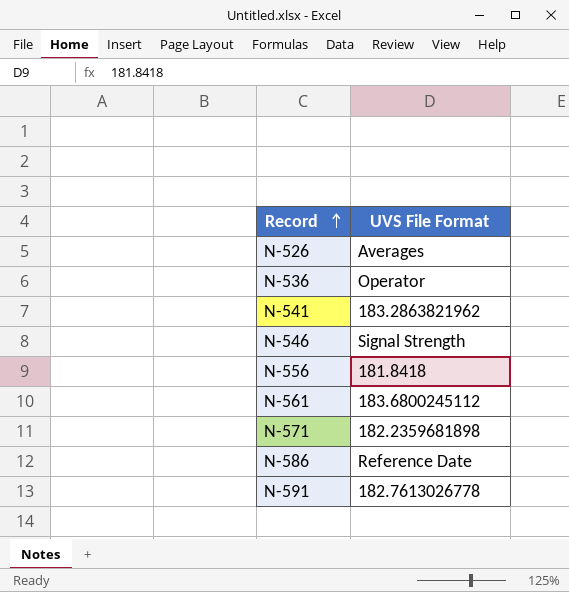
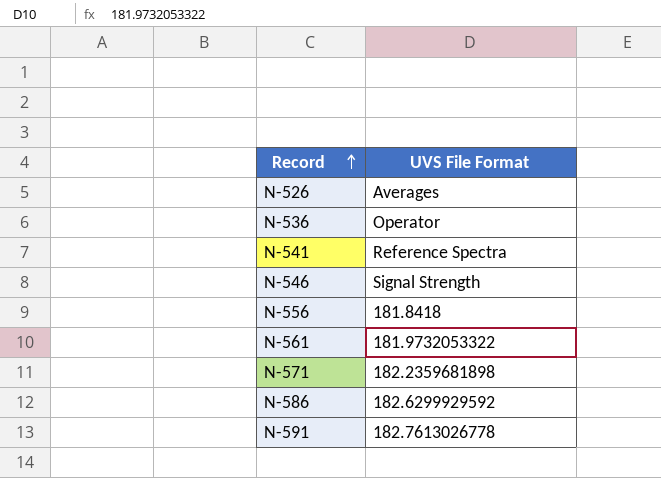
N-541 | UVS File Format: 183.2863821962 -> Reference Spectra
N-561 | UVS File Format: 183.6800245112 -> 181.9732053322
N-586 | UVS File Format: Reference Date -> 182.6299929592

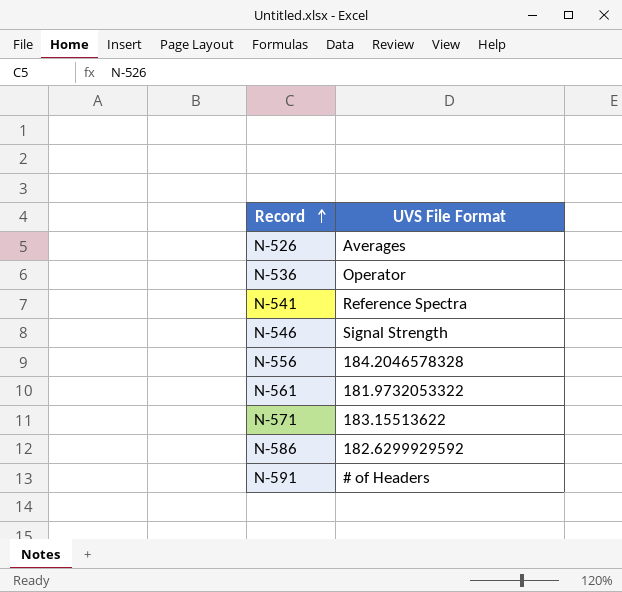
N-556 | UVS File Format: 181.8418 -> 184.2046578328
N-571 | UVS File Format: 182.2359681898 -> 183.15513622
N-591 | UVS File Format: 182.7613026778 -> # of Headers

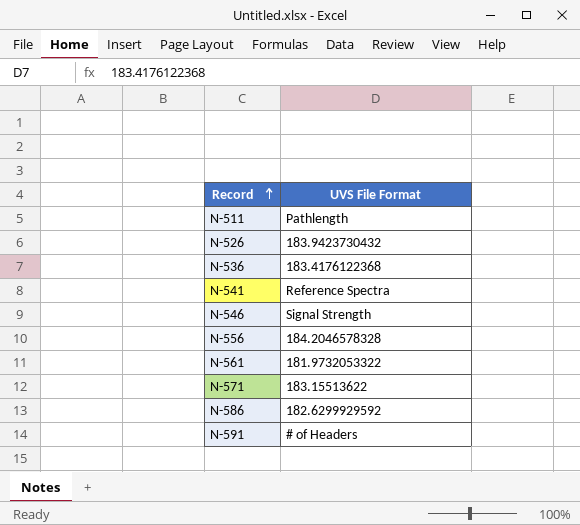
row N-511: none -> Pathlength
N-526 | UVS File Format: Averages -> 183.9423730432
N-536 | UVS File Format: Operator -> 183.4176122368

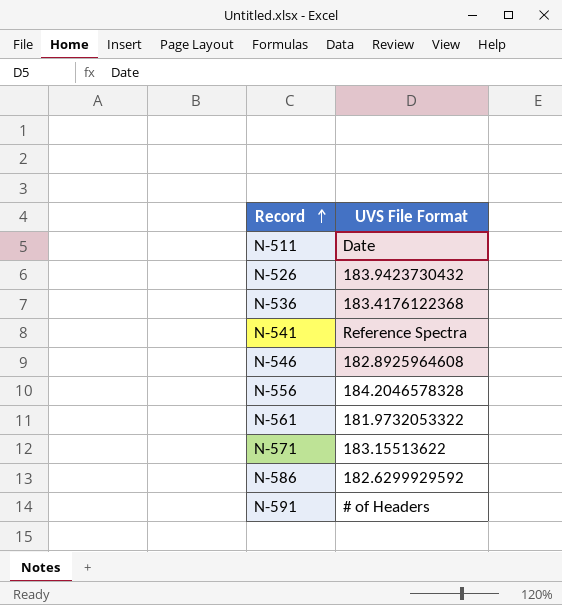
N-511 | UVS File Format: Pathlength -> Date
N-546 | UVS File Format: Signal Strength -> 182.8925964608

